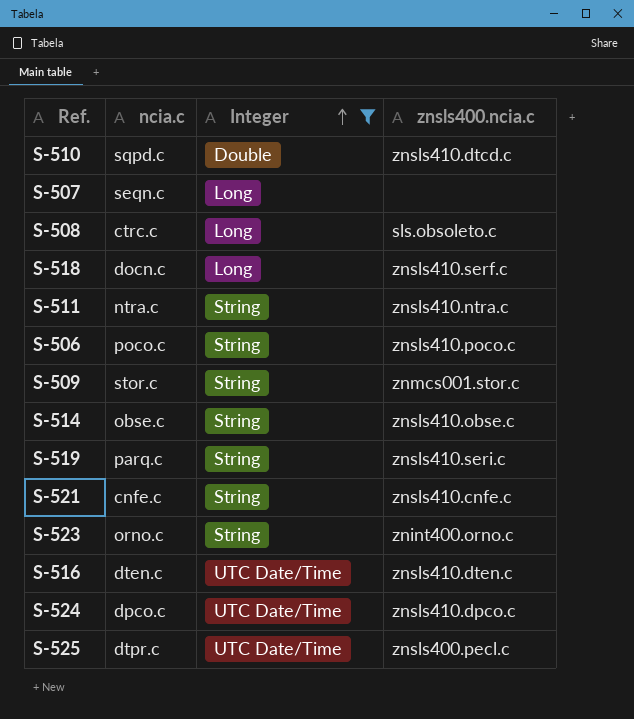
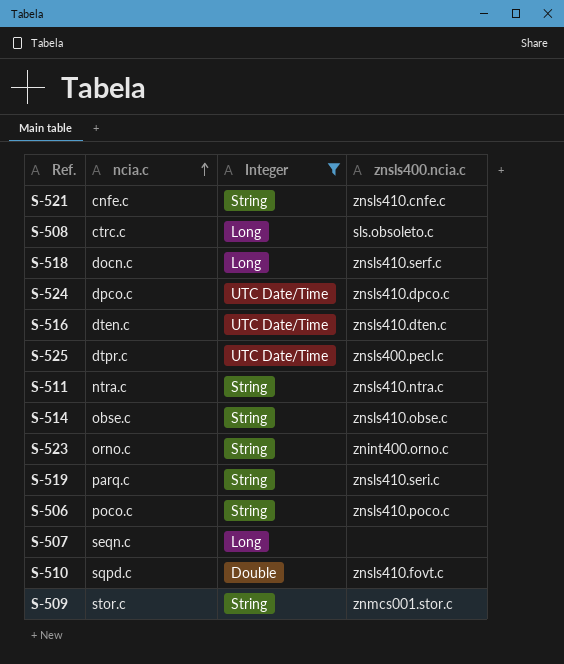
row order: Integer ascending -> ncia.c ascending
S-510 | znsls400.ncia.c: znsls410.dtcd.c -> znsls410.fovt.c

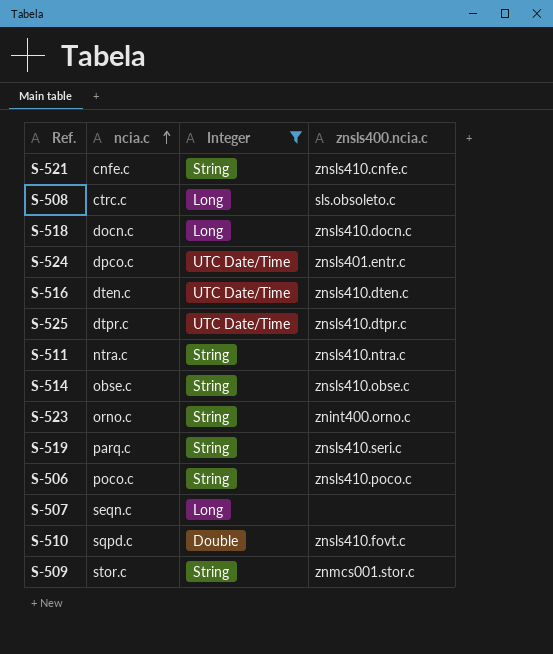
S-518 | znsls400.ncia.c: znsls410.serf.c -> znsls410.docn.c
S-524 | znsls400.ncia.c: znsls410.dpco.c -> znsls401.entr.c
S-525 | znsls400.ncia.c: znsls400.pecl.c -> znsls410.dtpr.c

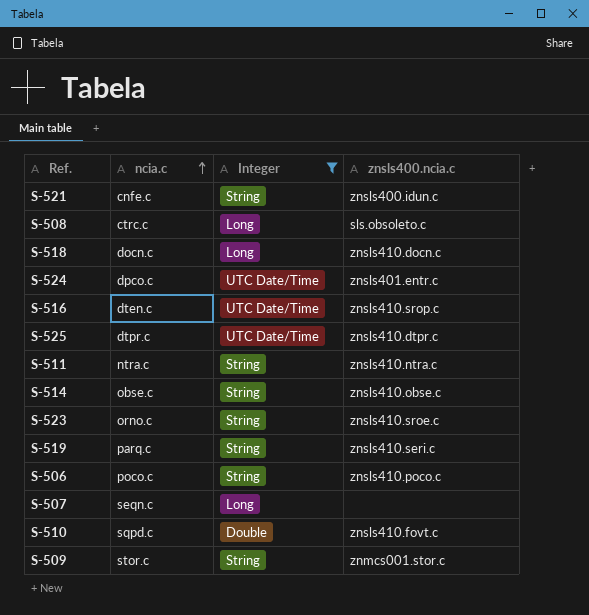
S-521 | znsls400.ncia.c: znsls410.cnfe.c -> znsls400.idun.c
S-516 | znsls400.ncia.c: znsls410.dten.c -> znsls410.srop.c
S-523 | znsls400.ncia.c: znint400.orno.c -> znsls410.sroe.c

